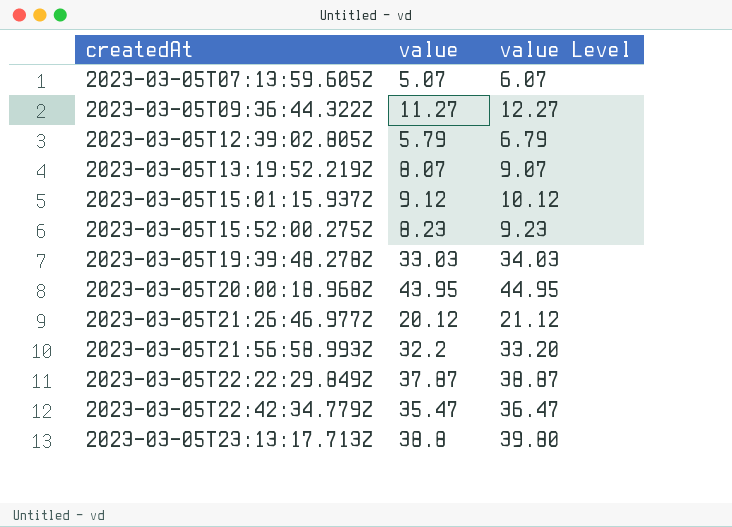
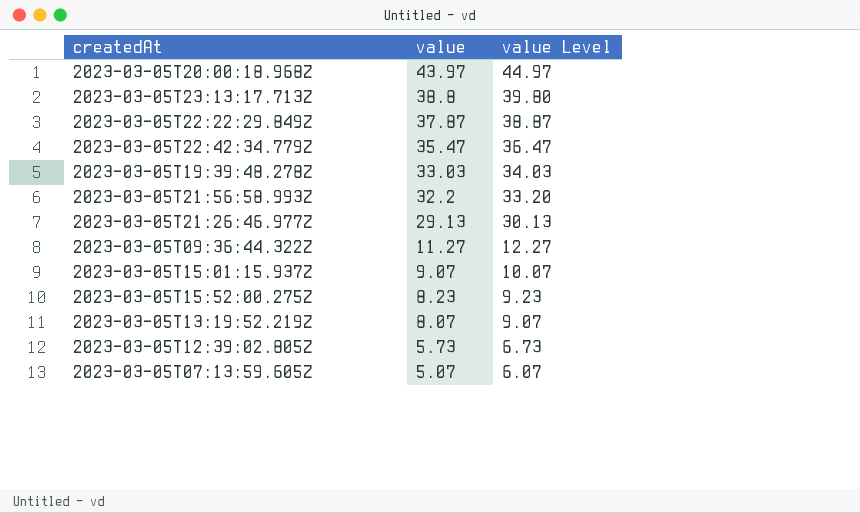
row order: createdAt ascending -> value descending
2023-03-05T20:00:18.968Z | value: 43.95 -> 43.97
2023-03-05T20:00:18.968Z | value Level: 44.95 -> 44.97
2023-03-05T21:26:46.977Z | value: 20.12 -> 29.13
2023-03-05T21:26:46.977Z | value Level: 21.12 -> 30.13
2023-03-05T15:01:15.937Z | value: 9.12 -> 9.07
2023-03-05T15:01:15.937Z | value Level: 10.12 -> 10.07
2023-03-05T12:39:02.805Z | value: 5.79 -> 5.73
2023-03-05T12:39:02.805Z | value Level: 6.79 -> 6.73

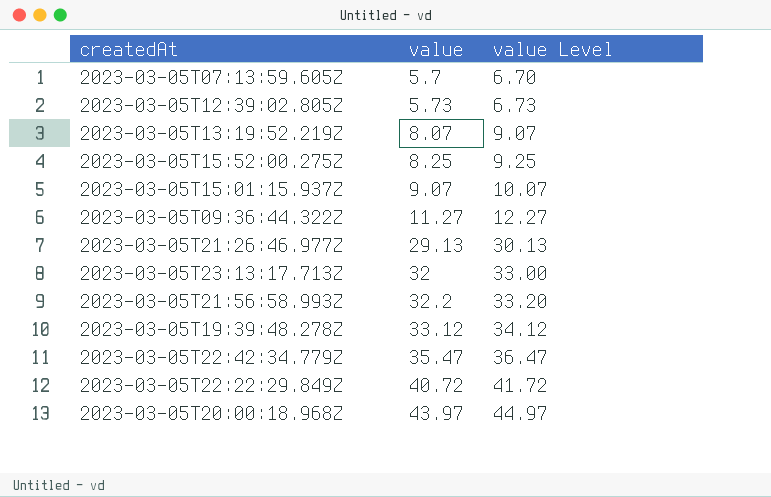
row order: value descending -> value ascending
2023-03-05T07:13:59.605Z | value: 5.07 -> 5.7
2023-03-05T07:13:59.605Z | value Level: 6.07 -> 6.70
2023-03-05T15:52:00.275Z | value: 8.23 -> 8.25
2023-03-05T15:52:00.275Z | value Level: 9.23 -> 9.25
2023-03-05T23:13:17.713Z | value: 38.8 -> 32
2023-03-05T23:13:17.713Z | value Level: 39.80 -> 33.00
2023-03-05T19:39:48.278Z | value: 33.03 -> 33.12
2023-03-05T19:39:48.278Z | value Level: 34.03 -> 34.12
2023-03-05T22:22:29.849Z | value: 37.87 -> 40.72
2023-03-05T22:22:29.849Z | value Level: 38.87 -> 41.72

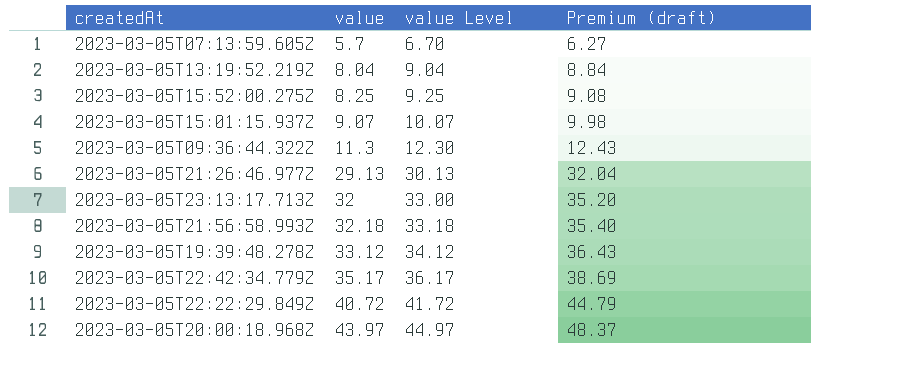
column Premium (draft) | formula: none -> [value] * 1.1
row 2023-03-05T12:39:02.805Z: 5.73 | 6.73 -> none
2023-03-05T13:19:52.219Z | value: 8.07 -> 8.04
2023-03-05T13:19:52.219Z | value Level: 9.07 -> 9.04
2023-03-05T09:36:44.322Z | value: 11.27 -> 11.3
2023-03-05T09:36:44.322Z | value Level: 12.27 -> 12.30
2023-03-05T21:56:58.993Z | value: 32.2 -> 32.18
2023-03-05T21:56:58.993Z | value Level: 33.20 -> 33.18
2023-03-05T22:42:34.779Z | value: 35.47 -> 35.17
2023-03-05T22:42:34.779Z | value Level: 36.47 -> 36.17

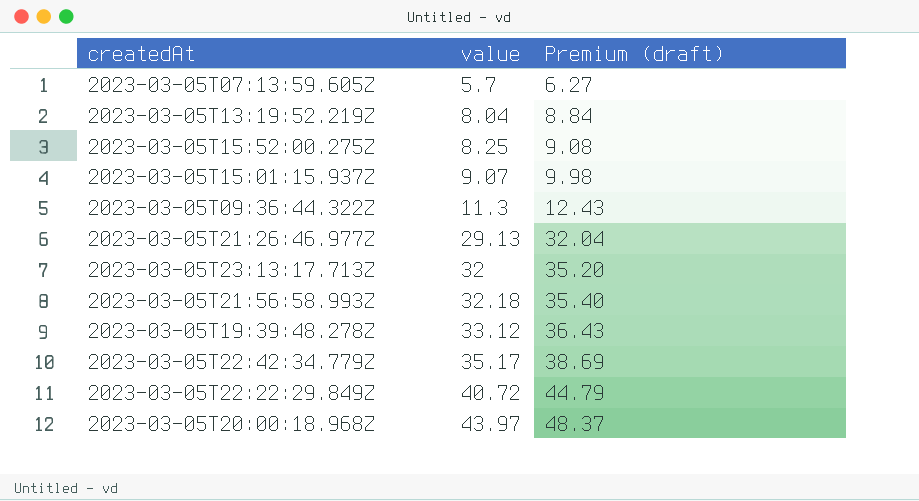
column value Level | formula: [value] + 1 -> none

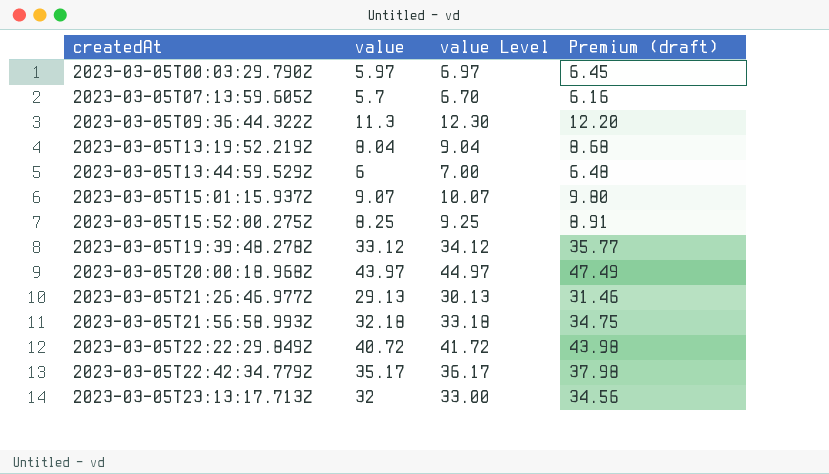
row order: value ascending -> createdAt ascending
column value Level | formula: none -> [value] + 1
column Premium (draft) | formula: [value] * 1.1 -> [value] * 1.08
row 2023-03-05T00:03:29.790Z: none -> 5.97 | 6.97 | 6.45
row 2023-03-05T13:44:59.529Z: none -> 6 | 7.00 | 6.48

